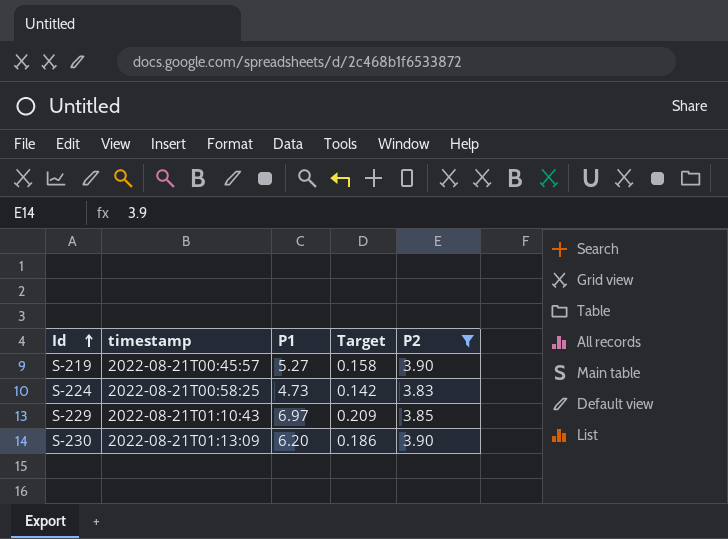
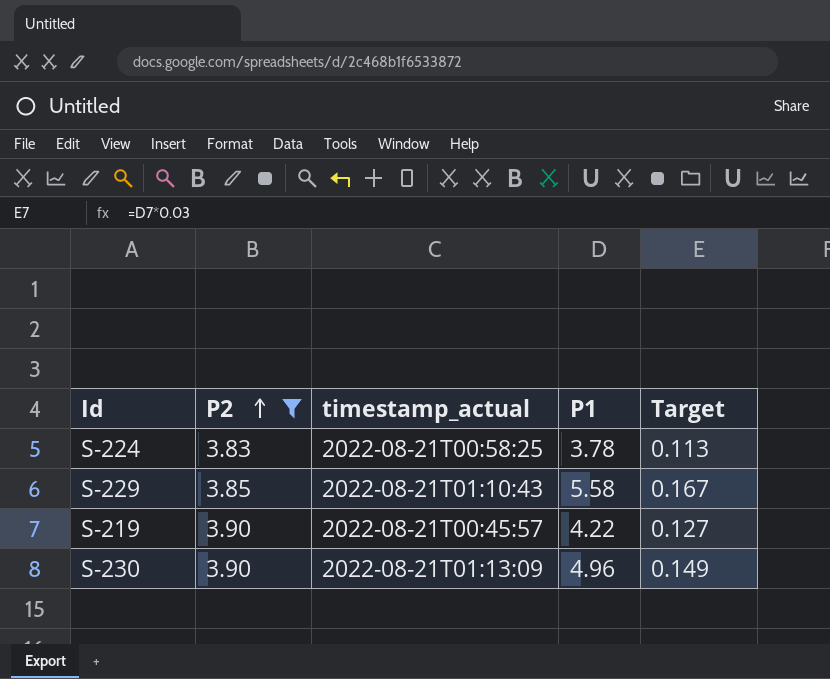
row order: Id ascending -> P2 ascending
column P2 | position: 5 -> 2
column name: timestamp -> timestamp_actual
S-224 | P1: 4.73 -> 3.78
S-224 | Target: 0.142 -> 0.113
S-229 | P1: 6.97 -> 5.58
S-229 | Target: 0.209 -> 0.167
S-219 | P1: 5.27 -> 4.22
S-219 | Target: 0.158 -> 0.127
S-230 | P1: 6.20 -> 4.96
S-230 | Target: 0.186 -> 0.149

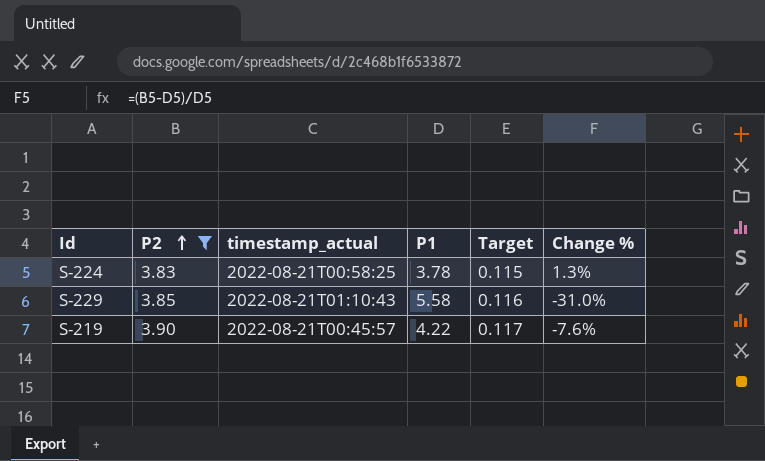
column Target | formula: [P1] * 0.03 -> [P2] * 0.03
column Change % | formula: none -> ([P2] - [P1]) / [P1]
row S-230: 3.90 | 2022-08-21T01:13:09 | 4.96 | 0.149 -> none

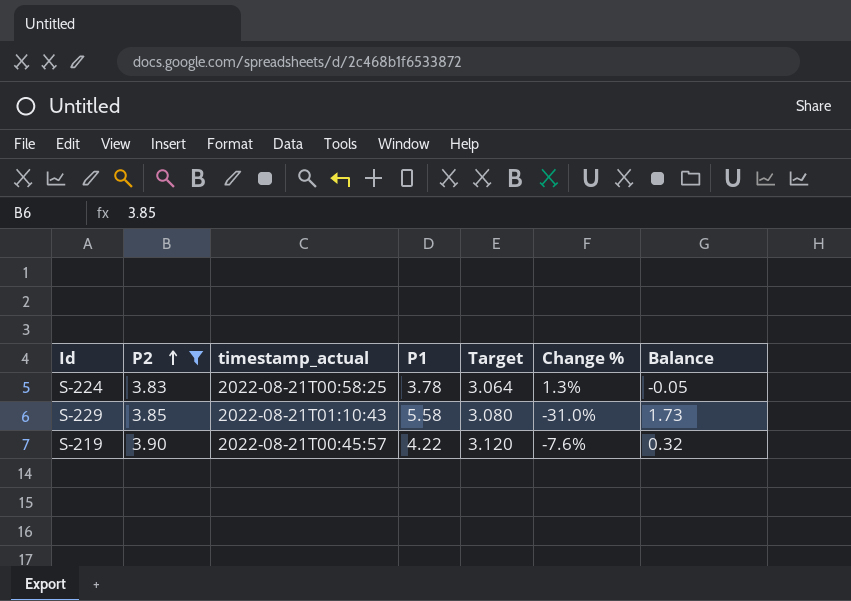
column Target | formula: [P2] * 0.03 -> [P2] * 0.8
column Balance | formula: none -> [P1] - [P2]

